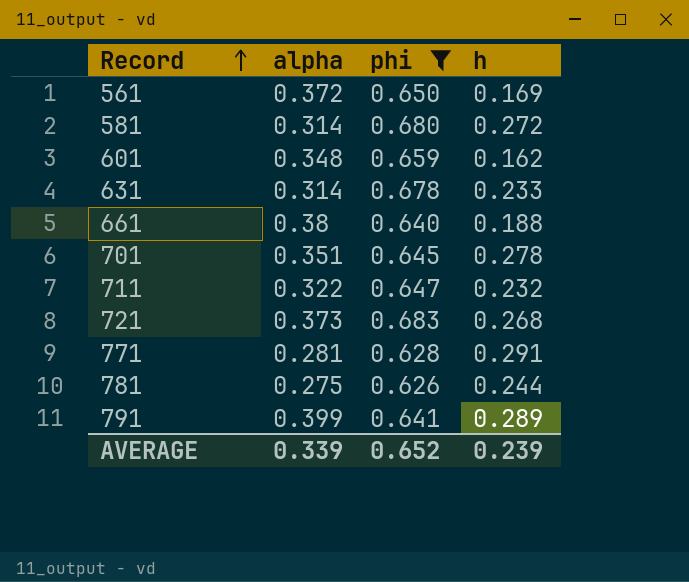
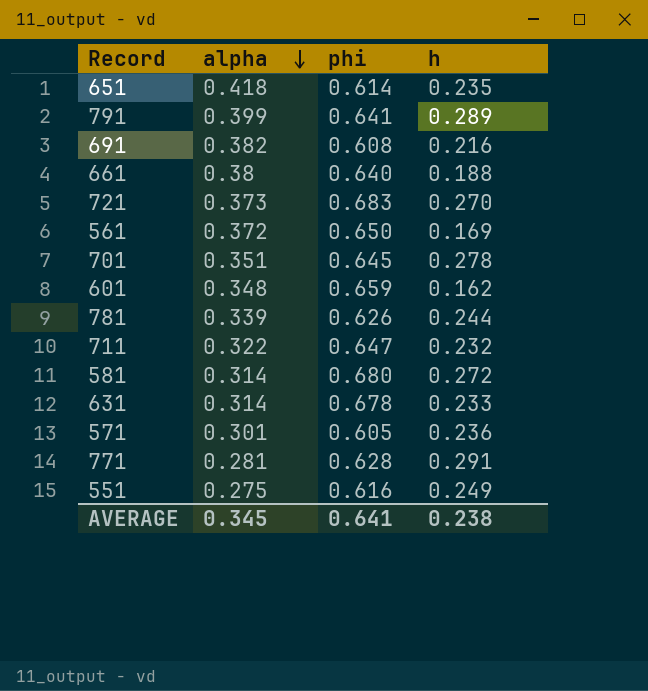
filter: phi >= 0.626 -> none
row order: Record ascending -> alpha descending
721 | h: 0.268 -> 0.270
781 | alpha: 0.275 -> 0.339
AVERAGE | alpha: 0.339 -> 0.345
AVERAGE | phi: 0.652 -> 0.641
AVERAGE | h: 0.239 -> 0.238

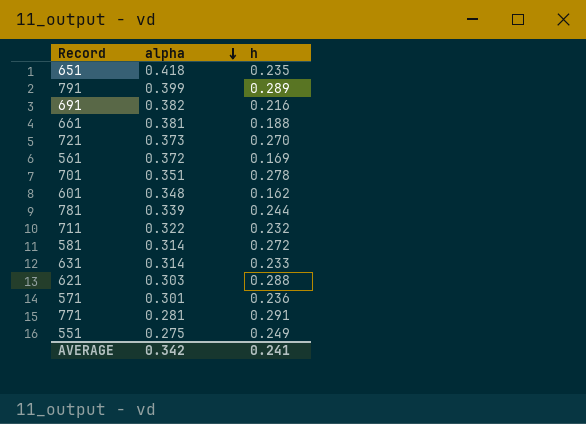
column phi | position: 3 -> none
661 | alpha: 0.38 -> 0.381
row 621: none -> 0.303 | 0.288
AVERAGE | alpha: 0.345 -> 0.342
AVERAGE | h: 0.238 -> 0.241

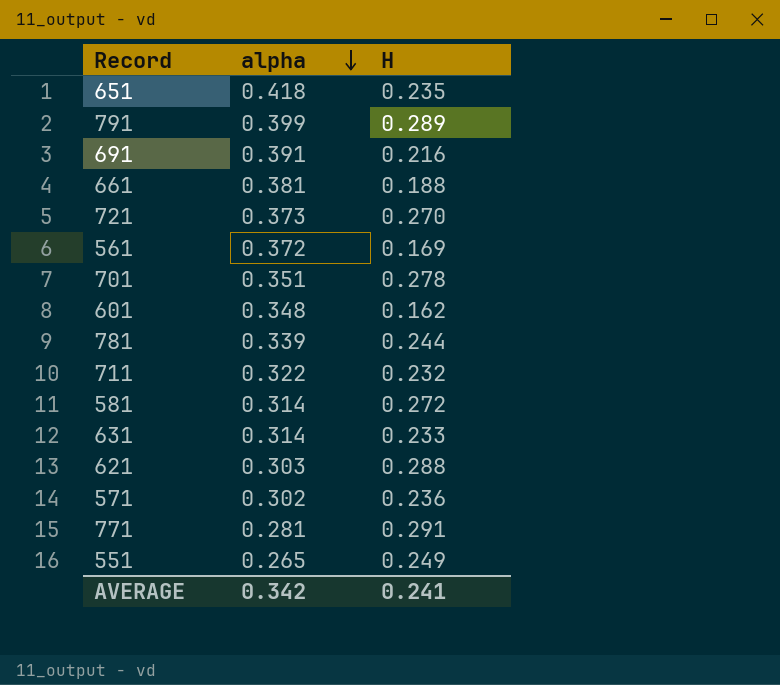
column name: h -> H
691 | alpha: 0.382 -> 0.391
571 | alpha: 0.301 -> 0.302
551 | alpha: 0.275 -> 0.265

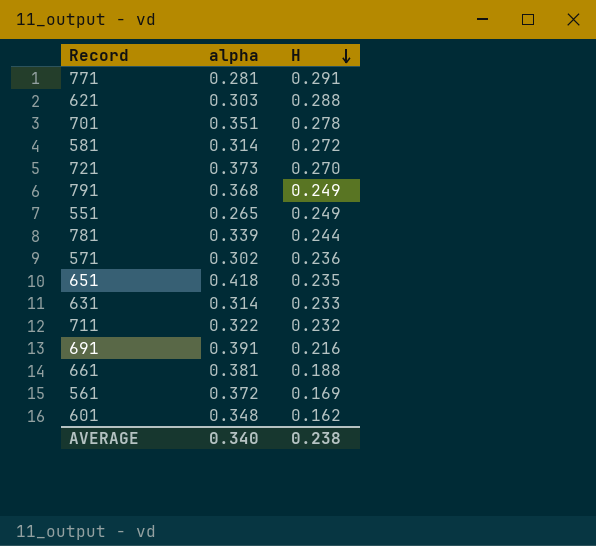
row order: alpha descending -> H descending
791 | alpha: 0.399 -> 0.368
791 | H: 0.289 -> 0.249
AVERAGE | alpha: 0.342 -> 0.340
AVERAGE | H: 0.241 -> 0.238

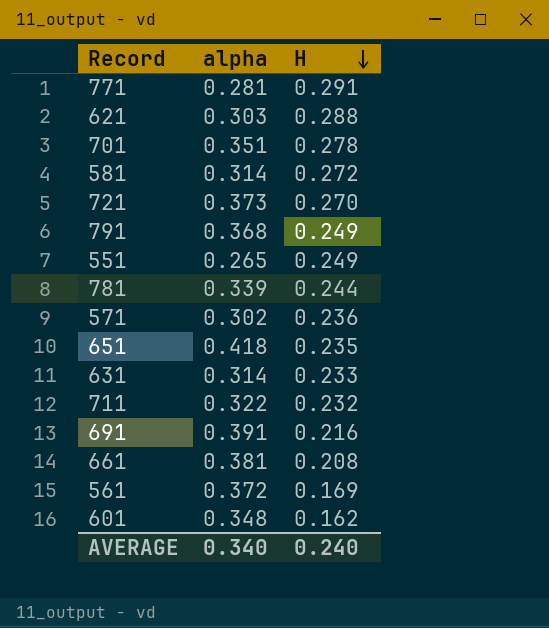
661 | H: 0.188 -> 0.208
AVERAGE | H: 0.238 -> 0.240

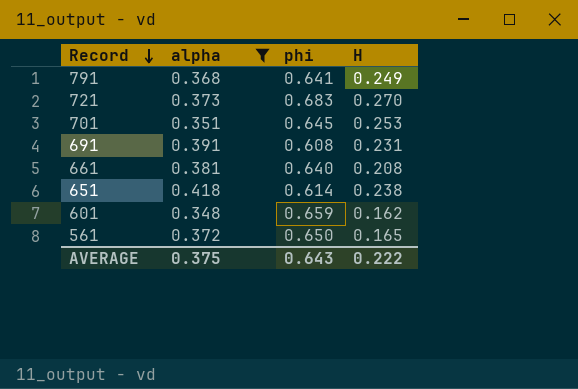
filter: none -> alpha >= 0.348
row order: H descending -> Record descending
column phi | position: none -> 3
701 | H: 0.278 -> 0.253
691 | H: 0.216 -> 0.231
651 | H: 0.235 -> 0.238
561 | H: 0.169 -> 0.165
AVERAGE | alpha: 0.340 -> 0.375
AVERAGE | H: 0.240 -> 0.222

